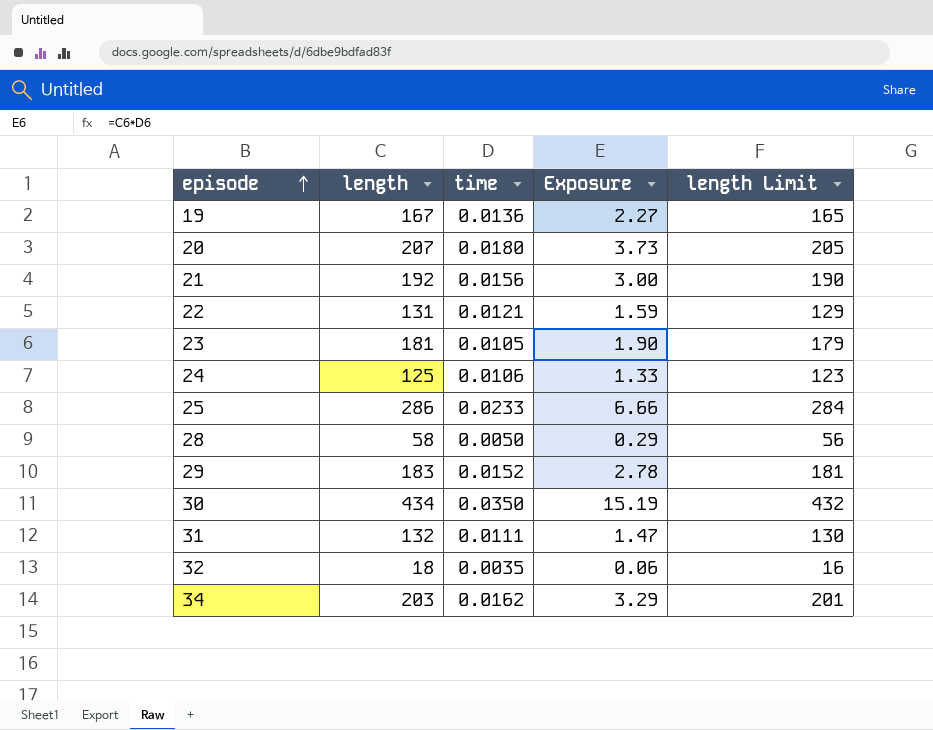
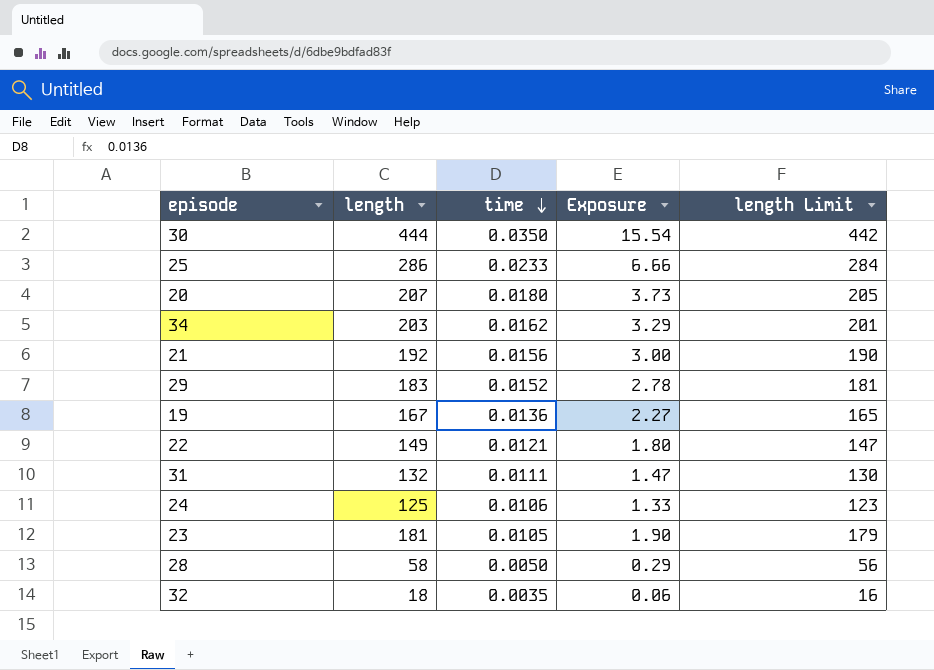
row order: episode ascending -> time descending
30 | length: 434 -> 444
30 | Exposure: 15.19 -> 15.54
30 | length Limit: 432 -> 442
22 | length: 131 -> 149
22 | Exposure: 1.59 -> 1.80
22 | length Limit: 129 -> 147

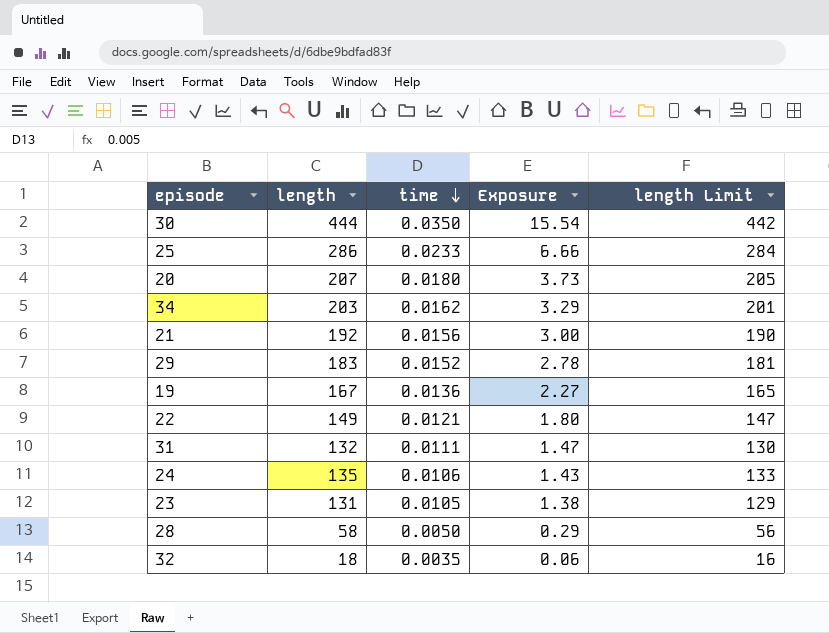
24 | length: 125 -> 135
24 | Exposure: 1.33 -> 1.43
24 | length Limit: 123 -> 133
23 | length: 181 -> 131
23 | Exposure: 1.90 -> 1.38
23 | length Limit: 179 -> 129

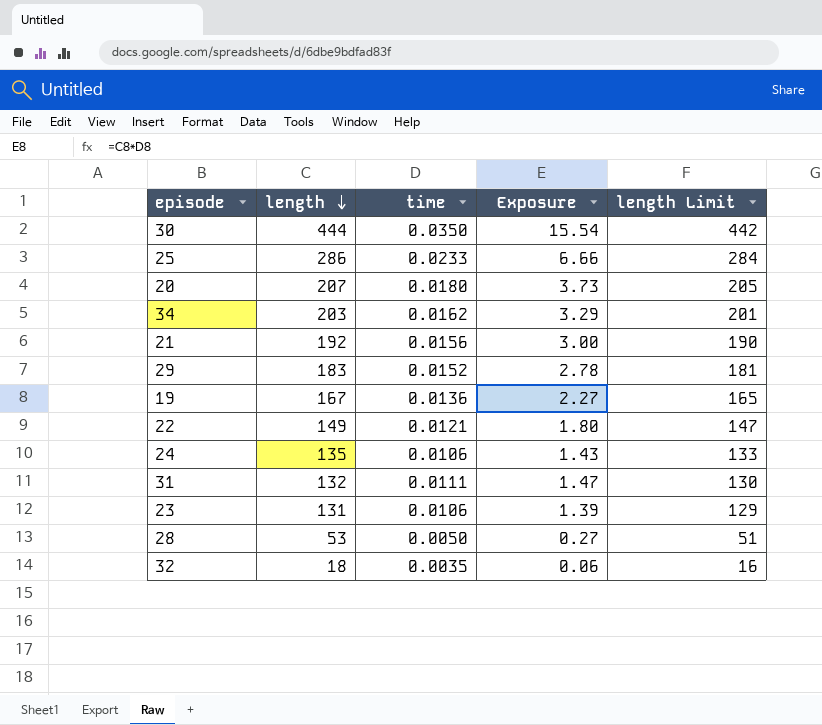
row order: time descending -> length descending
23 | time: 0.0105 -> 0.0106
23 | Exposure: 1.38 -> 1.39
28 | length: 58 -> 53
28 | Exposure: 0.29 -> 0.27
28 | length Limit: 56 -> 51

